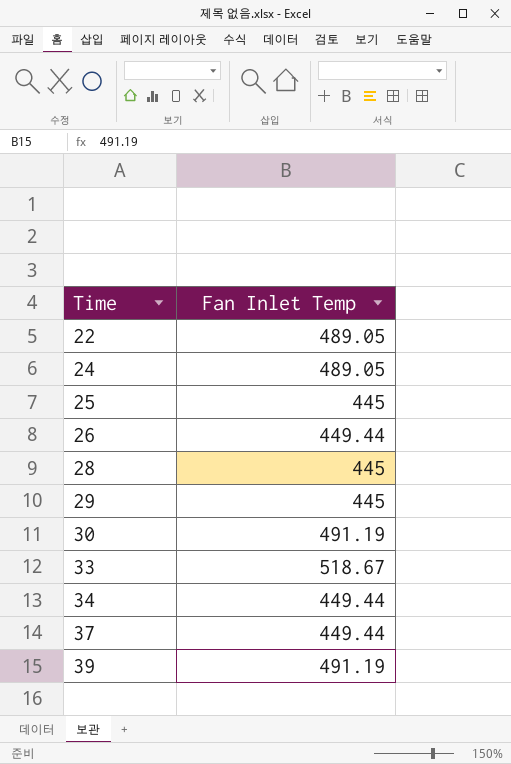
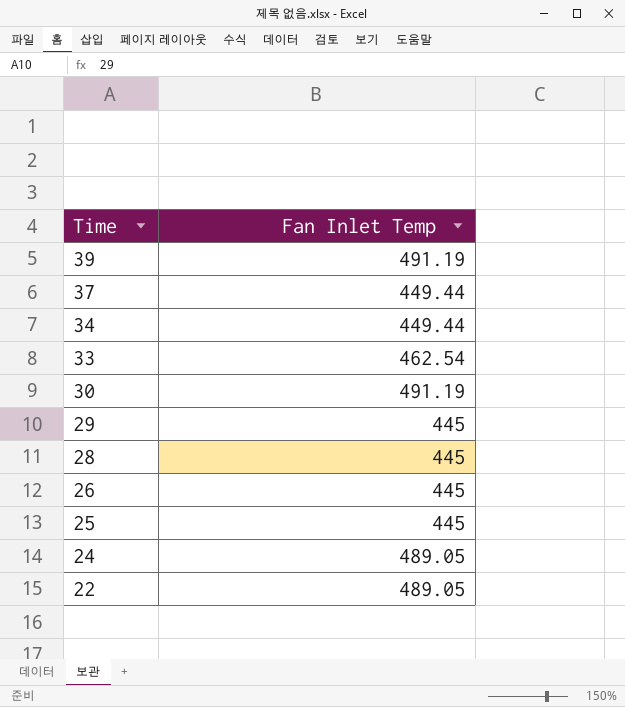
row order: Time ascending -> Time descending
33 | Fan Inlet Temp: 518.67 -> 462.54
26 | Fan Inlet Temp: 449.44 -> 445

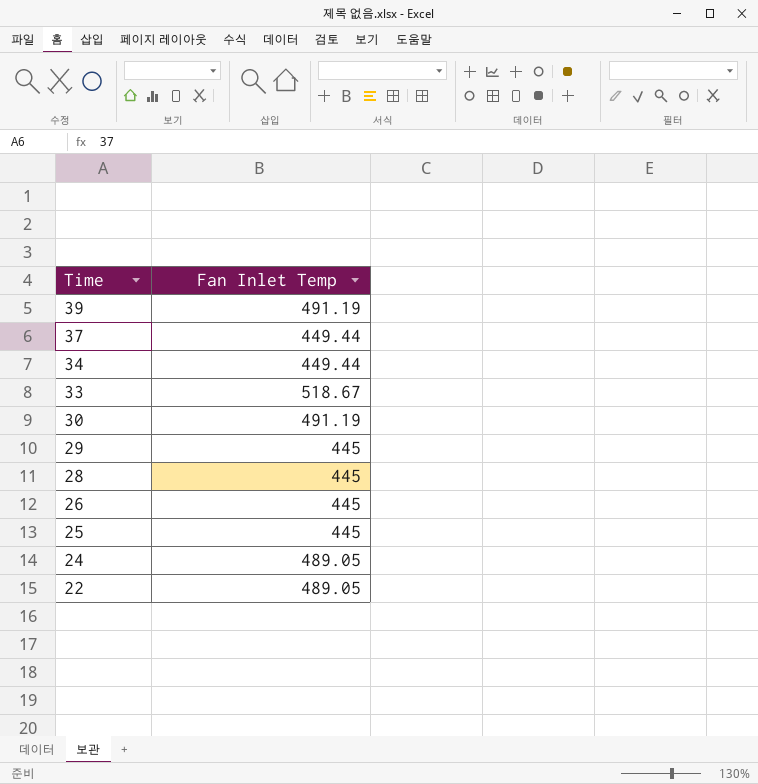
33 | Fan Inlet Temp: 462.54 -> 518.67

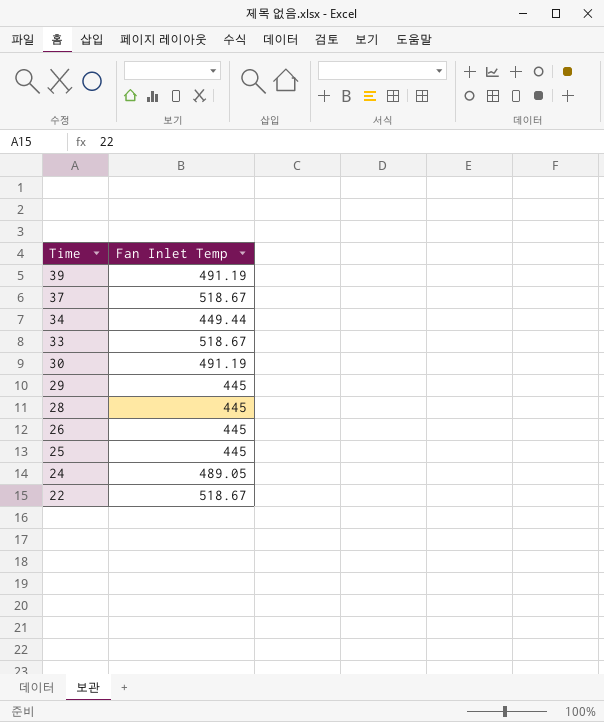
37 | Fan Inlet Temp: 449.44 -> 518.67
22 | Fan Inlet Temp: 489.05 -> 518.67

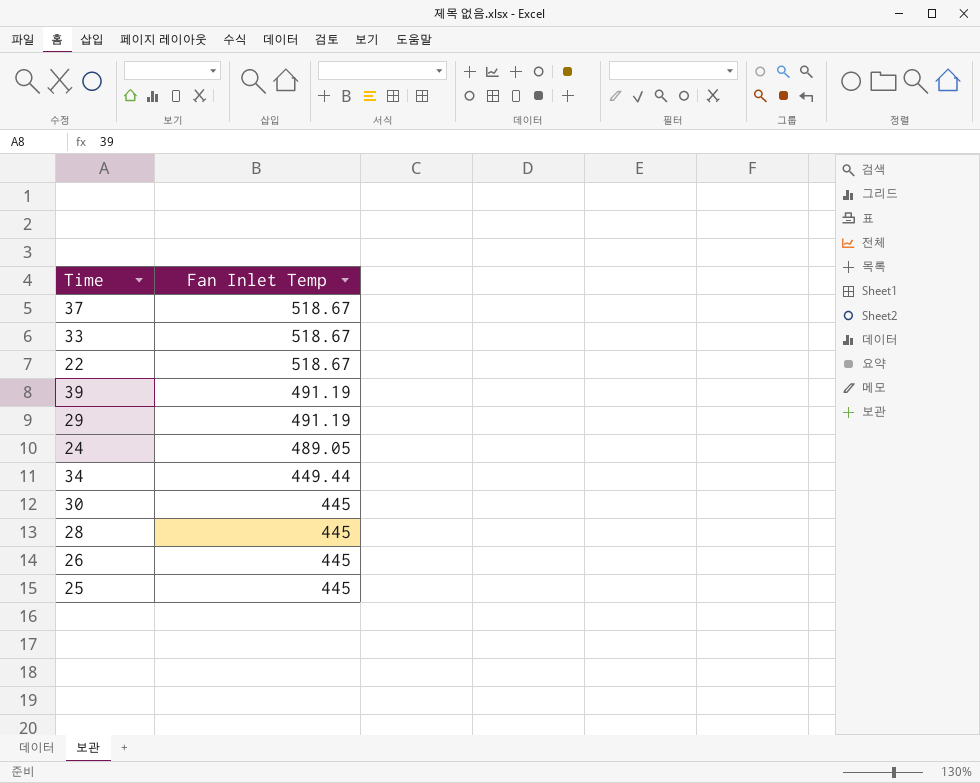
row order: Time descending -> Fan Inlet Temp descending
29 | Fan Inlet Temp: 445 -> 491.19
30 | Fan Inlet Temp: 491.19 -> 445

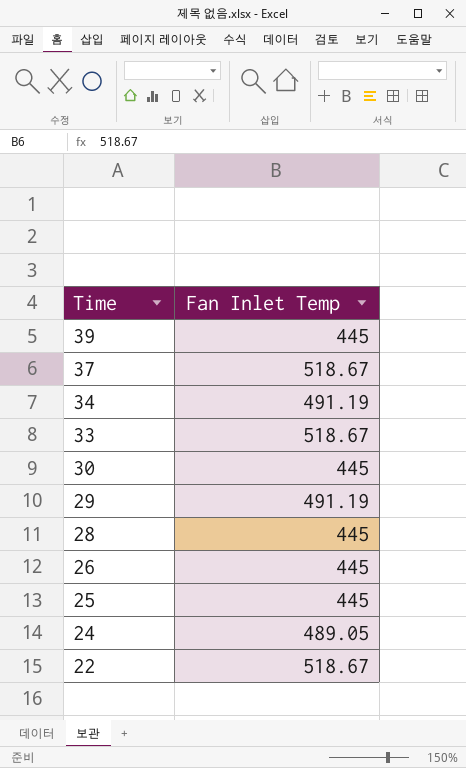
row order: Fan Inlet Temp descending -> Time descending
39 | Fan Inlet Temp: 491.19 -> 445
34 | Fan Inlet Temp: 449.44 -> 491.19

